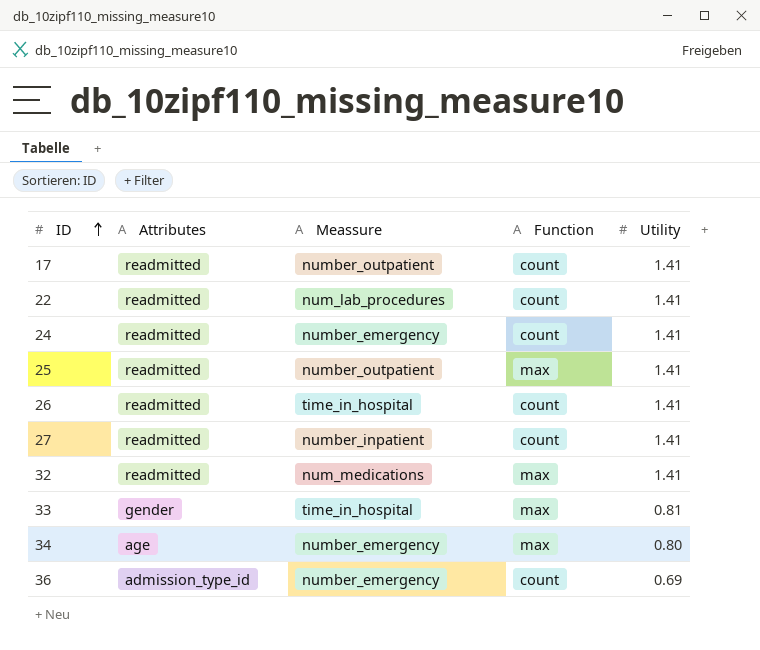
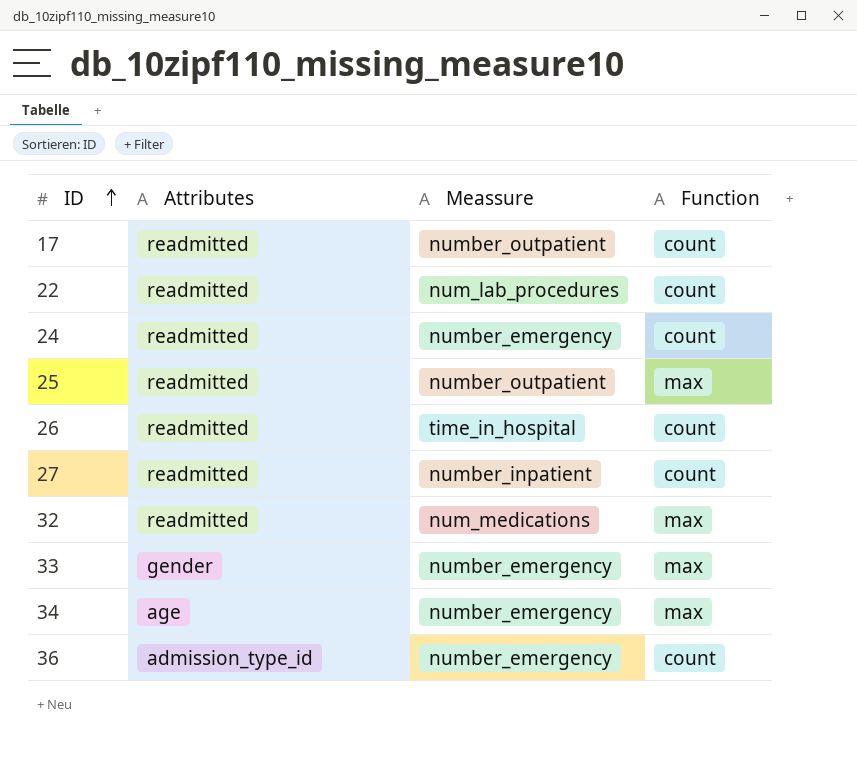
column Utility | position: 5 -> none
33 | Meassure: time_in_hospital -> number_emergency

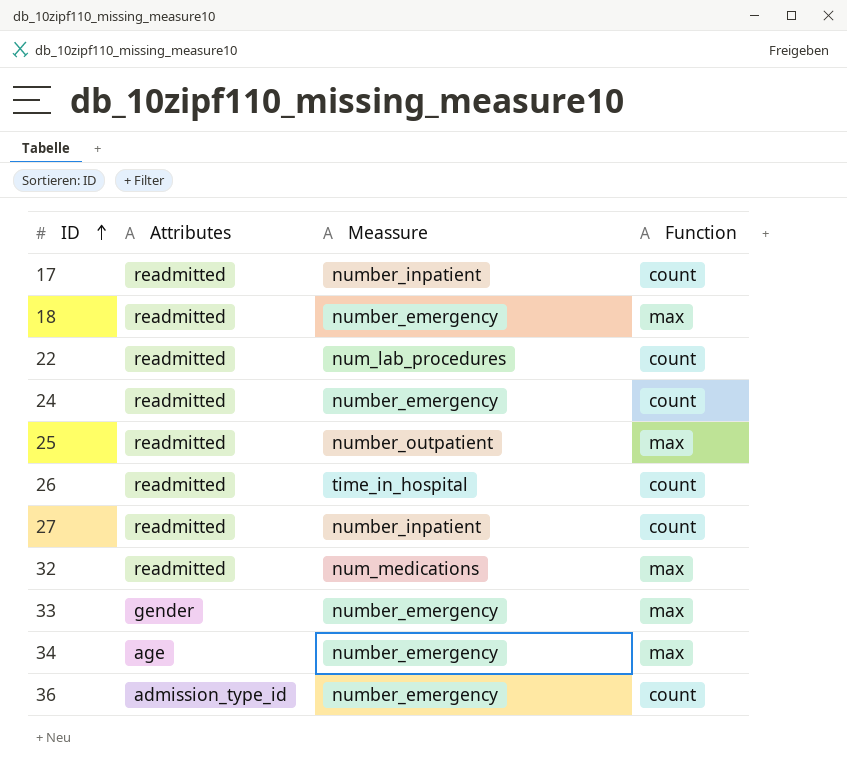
17 | Meassure: number_outpatient -> number_inpatient
row 18: none -> readmitted | number_emergency | max

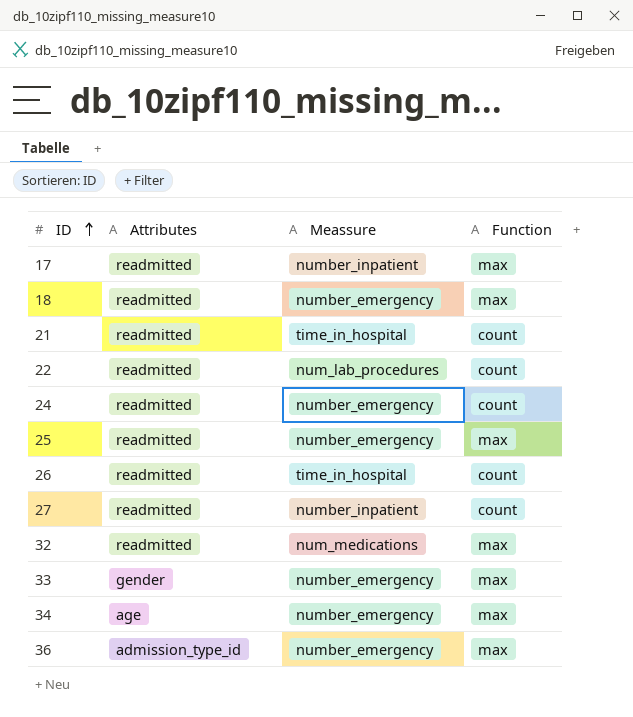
17 | Function: count -> max
row 21: none -> readmitted | time_in_hospital | count
25 | Meassure: number_outpatient -> number_emergency
36 | Function: count -> max

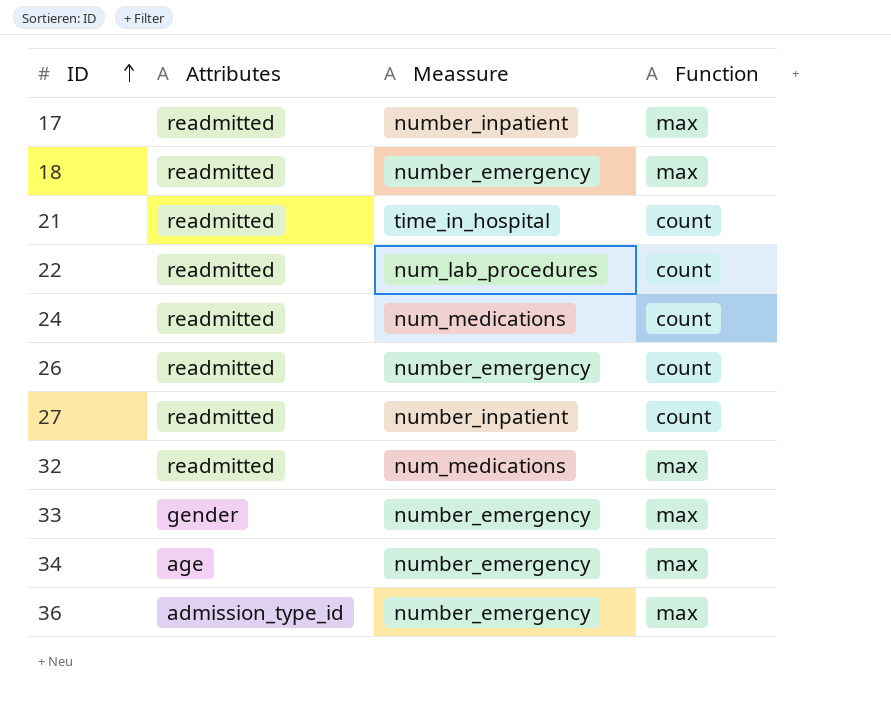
row 25: readmitted | number_emergency | max -> none
24 | Meassure: number_emergency -> num_medications
26 | Meassure: time_in_hospital -> number_emergency

